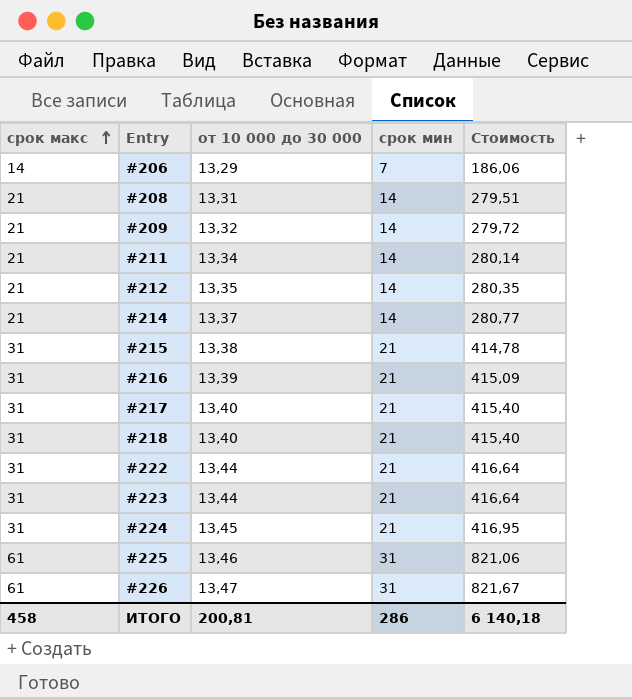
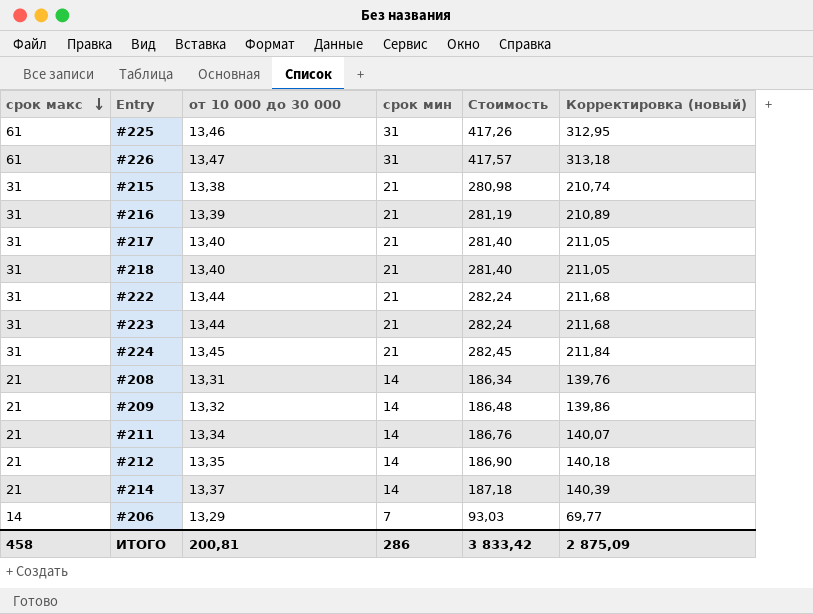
row order: срок макс ascending -> срок макс descending
column Стоимость | formula: [срок макс] * [от 10 000 до 30 000] -> [от 10 000 до 30 000] * [срок мин]
column Корректировка (новый) | formula: none -> [Стоимость] * 0,75
ИТОГО | Стоимость: 6 140,18 -> 3 833,42

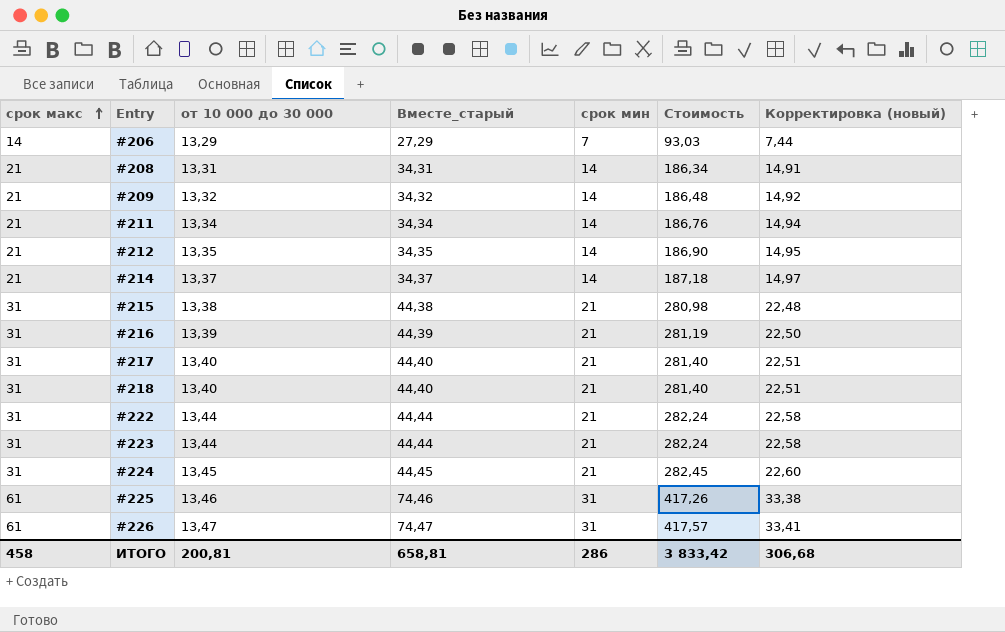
row order: срок макс descending -> срок макс ascending
column Вместе_старый | formula: none -> [срок макс] + [от 10 000 до 30 000]
column Корректировка (новый) | formula: [Стоимость] * 0,75 -> [Стоимость] * 0,08
ИТОГО | Корректировка (новый): 2 875,09 -> 306,68

